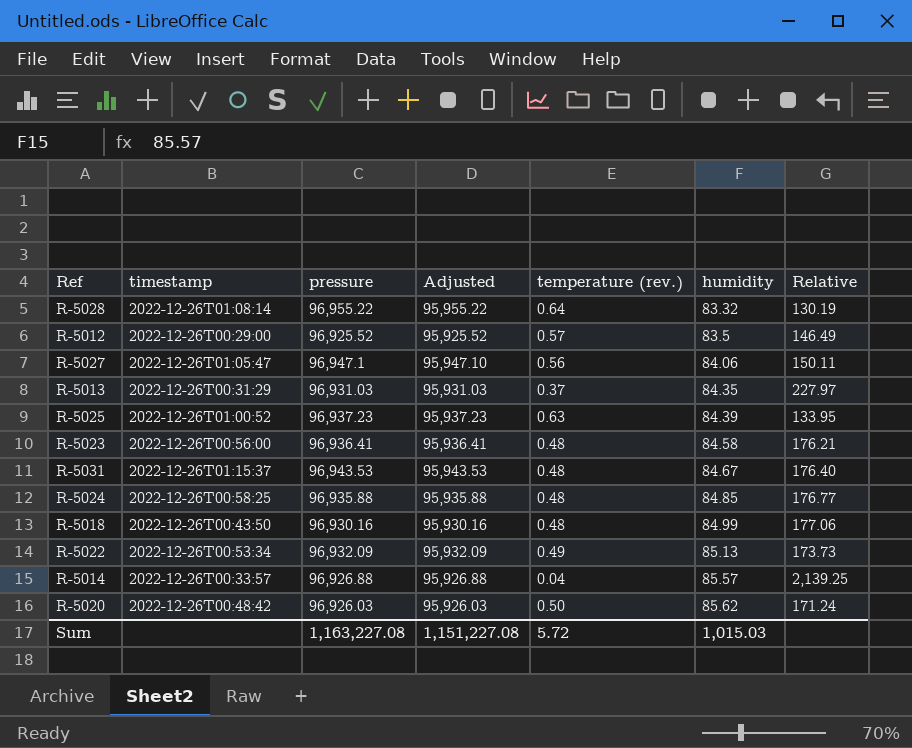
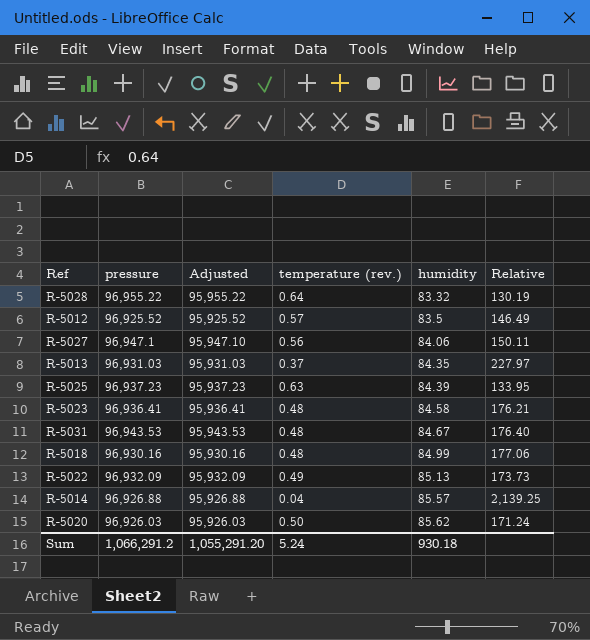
column timestamp | position: 2 -> none
row R-5024: 2022-12-26T00:58:25 | 96,935.88 | 95,935.88 | 0.48 | 84.85 | 176.77 -> none
Sum | pressure: 1,163,227.08 -> 1,066,291.2
Sum | Adjusted: 1,151,227.08 -> 1,055,291.20
Sum | temperature (rev.): 5.72 -> 5.24
Sum | humidity: 1,015.03 -> 930.18

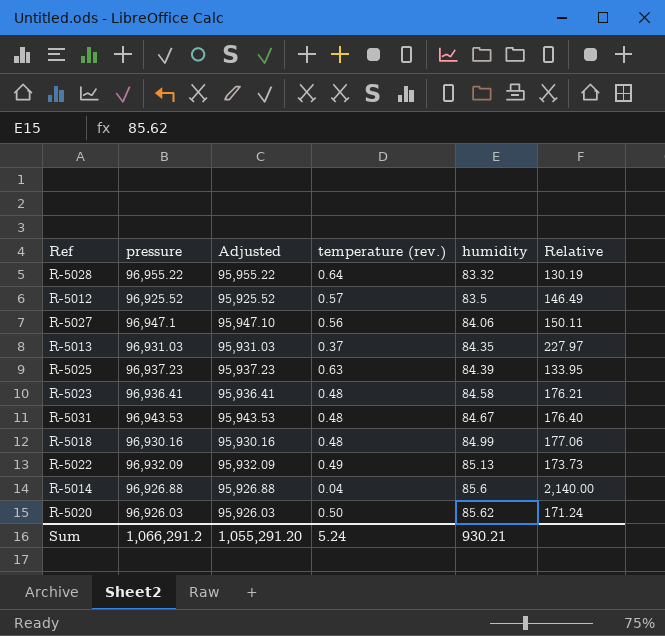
R-5014 | humidity: 85.57 -> 85.6
R-5014 | Relative: 2,139.25 -> 2,140.00
Sum | humidity: 930.18 -> 930.21

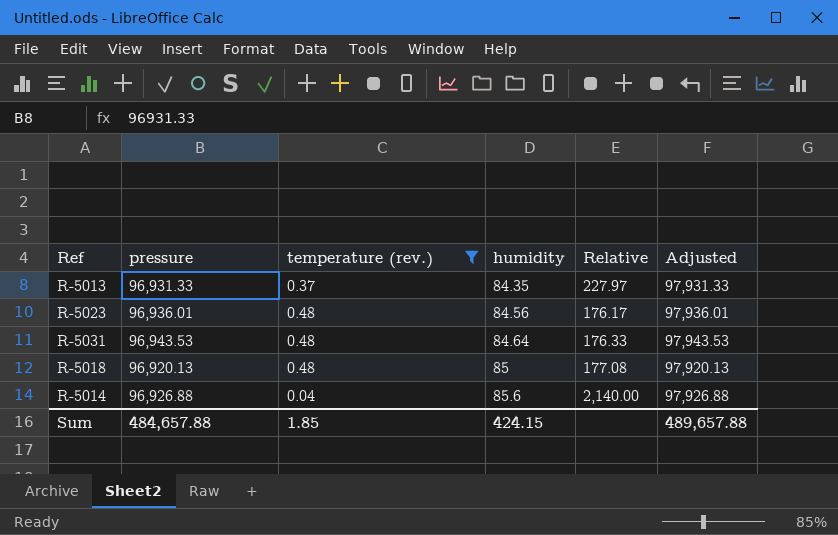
filter: none -> temperature (rev.) <= 0.48
column Adjusted | formula: [pressure] - 1000 -> [pressure] + 1000
column Adjusted | position: 3 -> 6
R-5013 | pressure: 96,931.03 -> 96,931.33
R-5023 | pressure: 96,936.41 -> 96,936.01
R-5023 | humidity: 84.58 -> 84.56
R-5023 | Relative: 176.21 -> 176.17
R-5031 | humidity: 84.67 -> 84.64
R-5031 | Relative: 176.40 -> 176.33
R-5018 | pressure: 96,930.16 -> 96,920.13
R-5018 | humidity: 84.99 -> 85
R-5018 | Relative: 177.06 -> 177.08
Sum | pressure: 1,066,291.2 -> 484,657.88
Sum | temperature (rev.): 5.24 -> 1.85
Sum | humidity: 930.21 -> 424.15
Sum | Adjusted: 1,055,291.20 -> 489,657.88

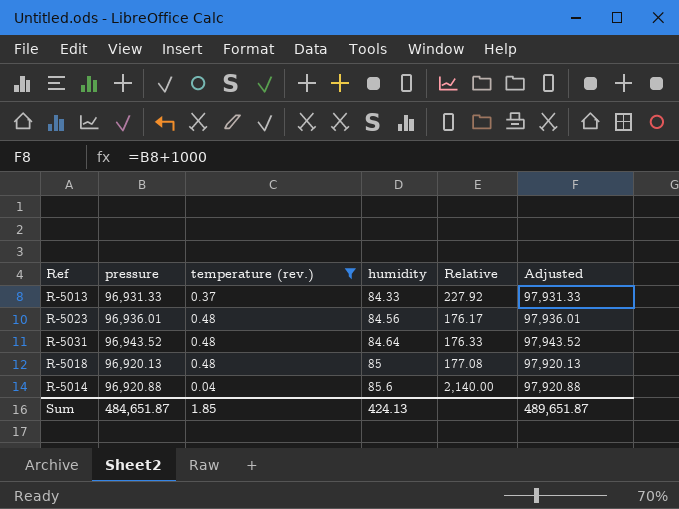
R-5013 | humidity: 84.35 -> 84.33
R-5013 | Relative: 227.97 -> 227.92
R-5031 | pressure: 96,943.53 -> 96,943.52
R-5031 | Adjusted: 97,943.53 -> 97,943.52
R-5014 | pressure: 96,926.88 -> 96,920.88
R-5014 | Adjusted: 97,926.88 -> 97,920.88
Sum | pressure: 484,657.88 -> 484,651.87
Sum | humidity: 424.15 -> 424.13
Sum | Adjusted: 489,657.88 -> 489,651.87

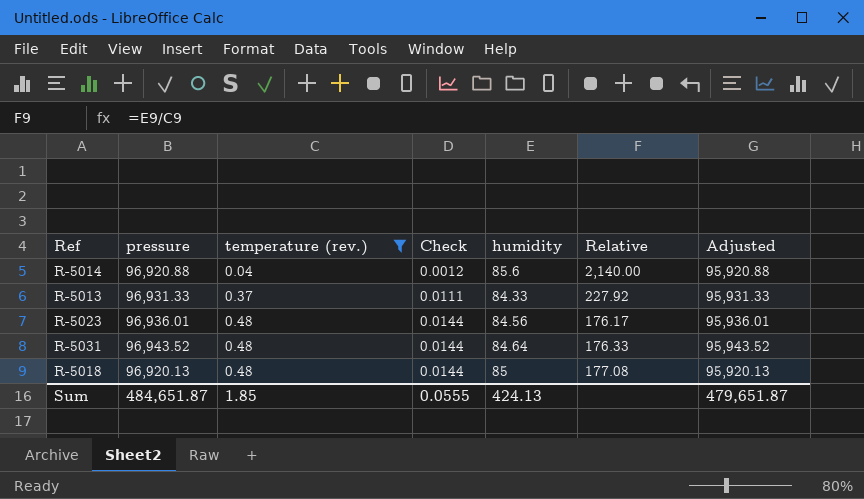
row order: humidity ascending -> temperature (rev.) ascending
column Check | formula: none -> [temperature (rev.)] * 0.03
column Adjusted | formula: [pressure] + 1000 -> [pressure] - 1000
Sum | Adjusted: 489,651.87 -> 479,651.87

